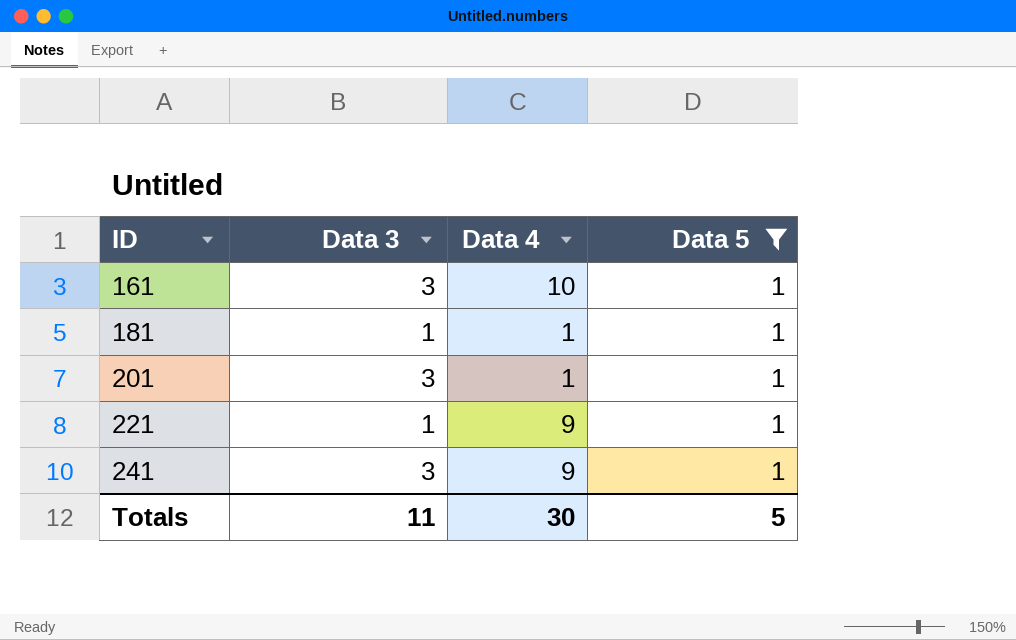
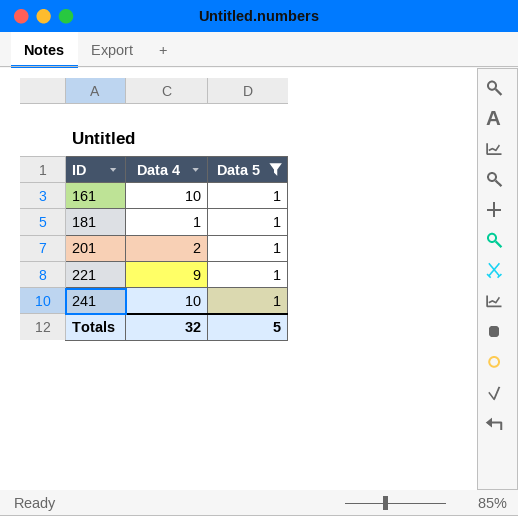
column Data 3 | position: 2 -> none
201 | Data 4: 1 -> 2
241 | Data 4: 9 -> 10
Totals | Data 4: 30 -> 32

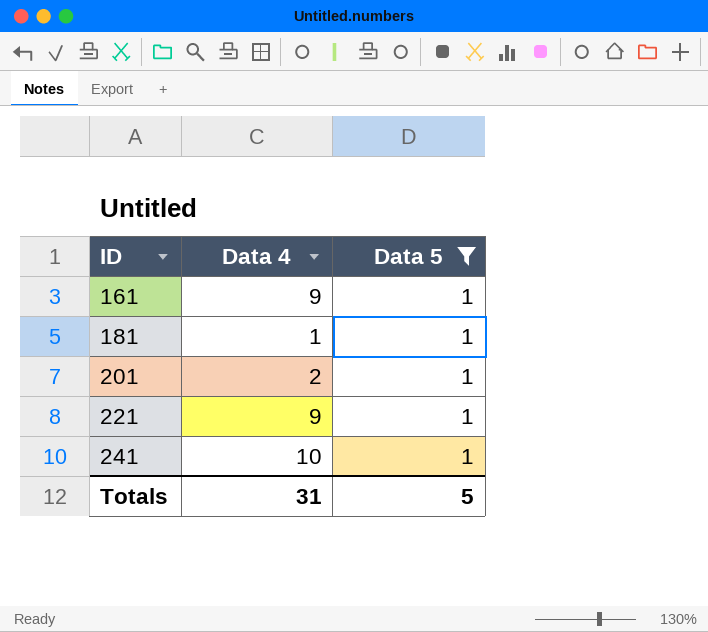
161 | Data 4: 10 -> 9
Totals | Data 4: 32 -> 31

